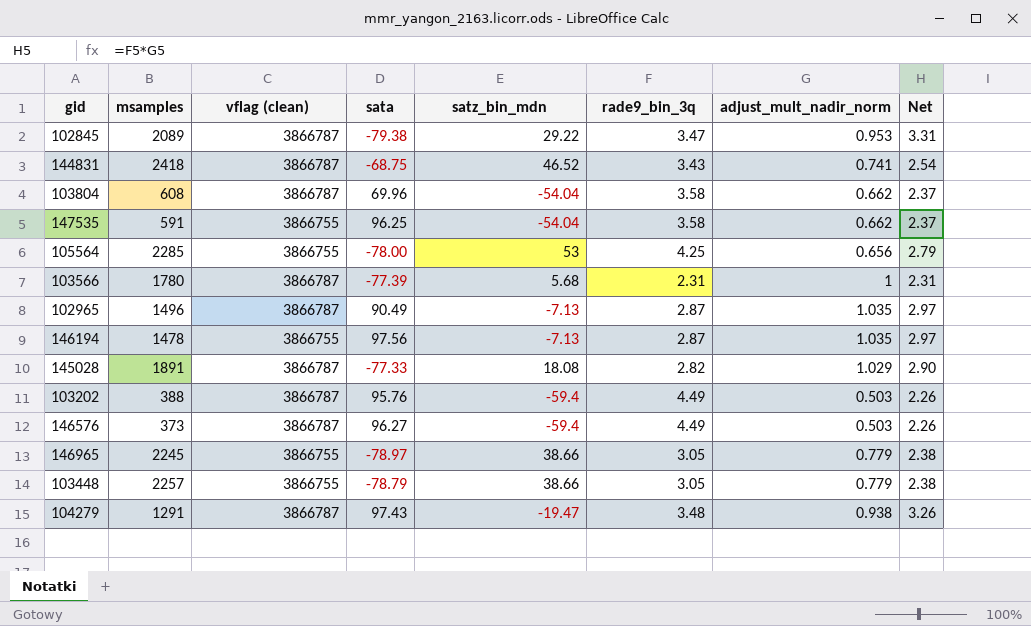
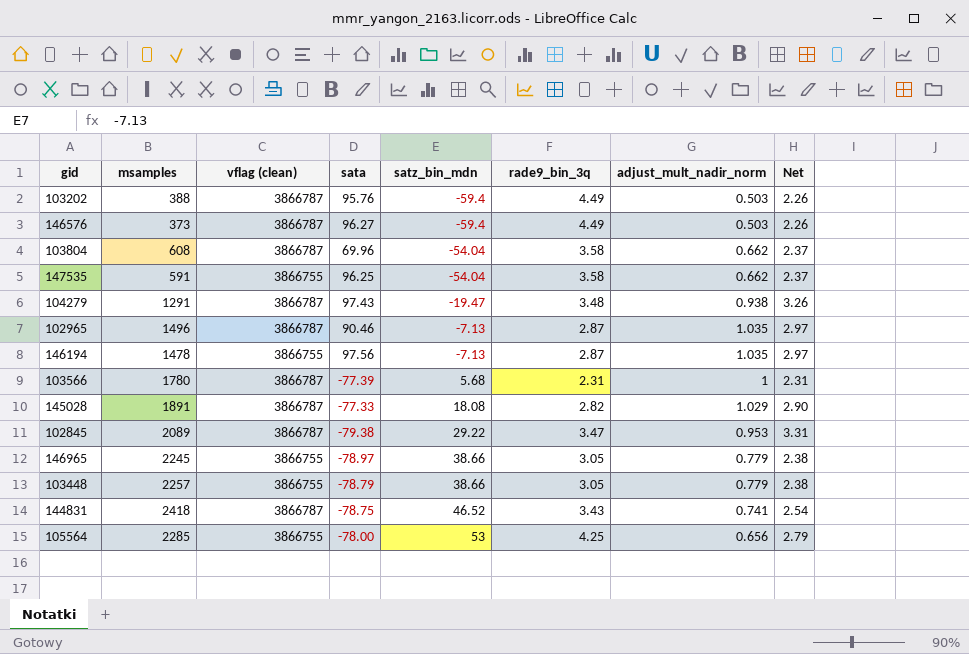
row order: none -> satz_bin_mdn ascending
102965 | sata: 90.49 -> 90.46
144831 | sata: -68.75 -> -78.75

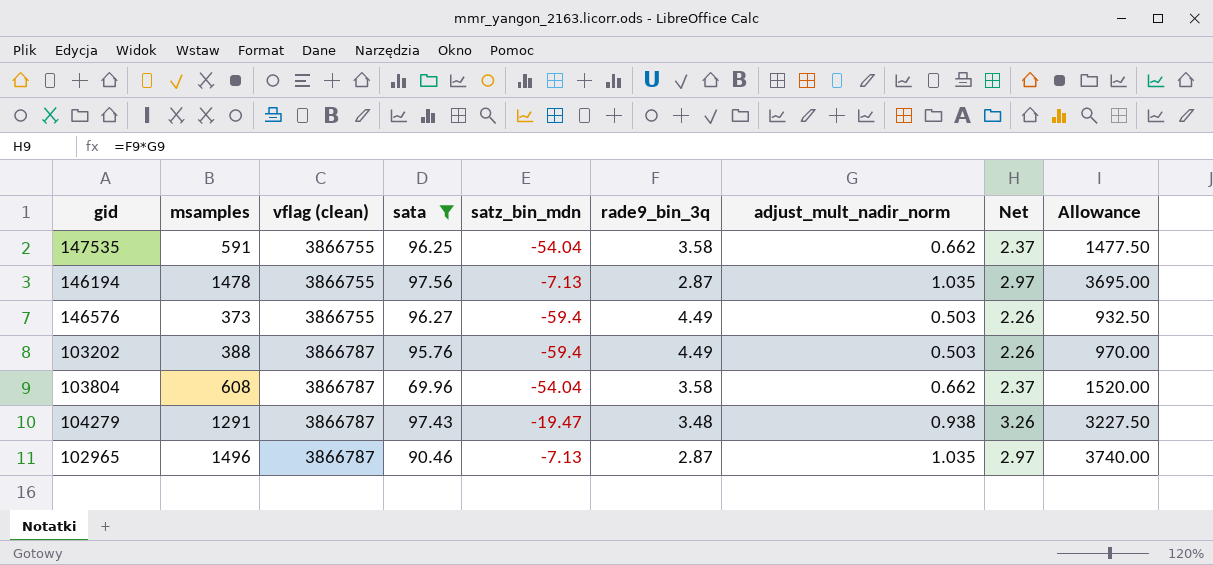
filter: none -> sata >= 69.96
row order: satz_bin_mdn ascending -> vflag (clean) ascending
column Allowance | formula: none -> [msamples] * 2.5
146576 | vflag (clean): 3866787 -> 3866755

